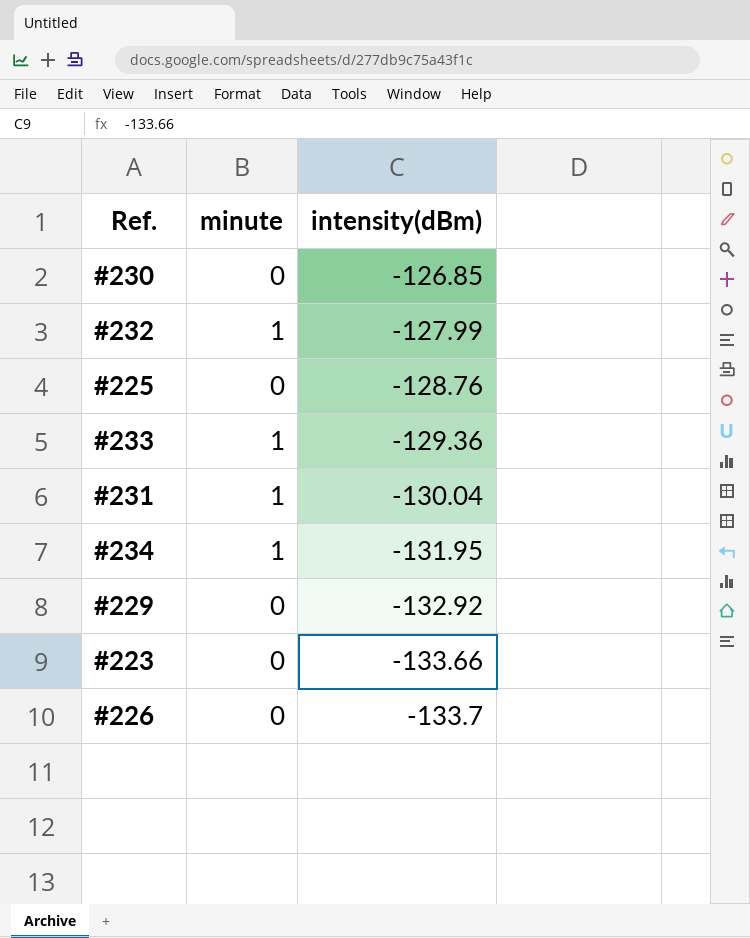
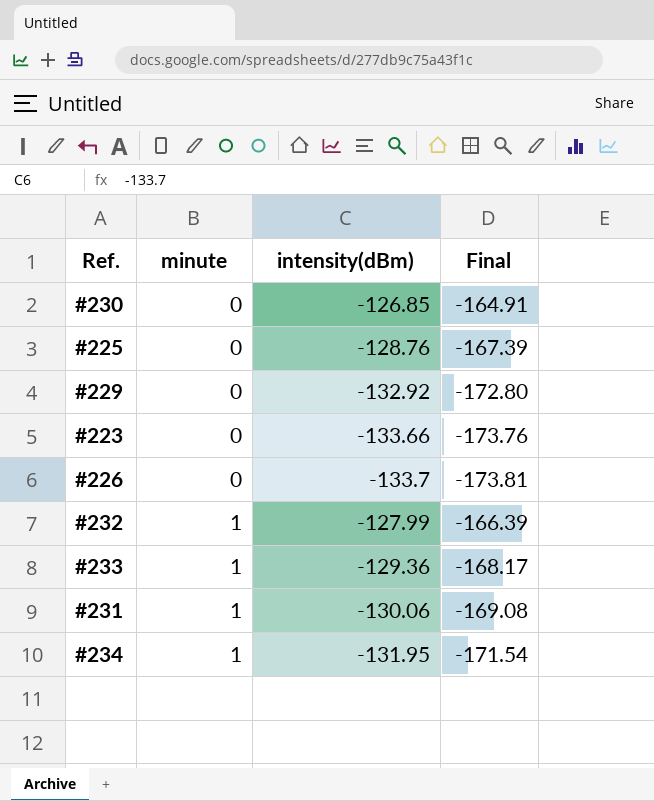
row order: intensity(dBm) descending -> minute ascending
column Final | formula: none -> [intensity(dBm)] * 1.3
#231 | intensity(dBm): -130.04 -> -130.06

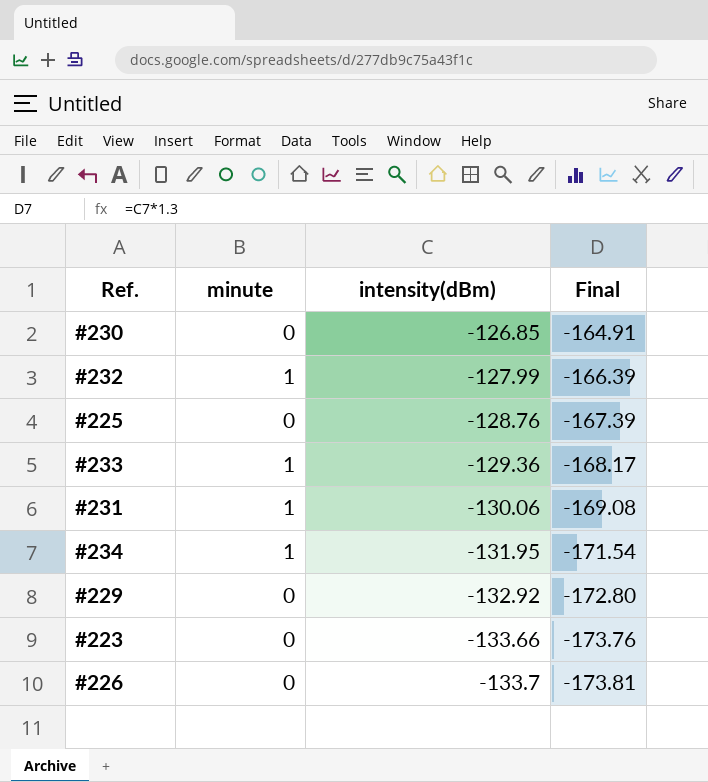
row order: minute ascending -> intensity(dBm) descending

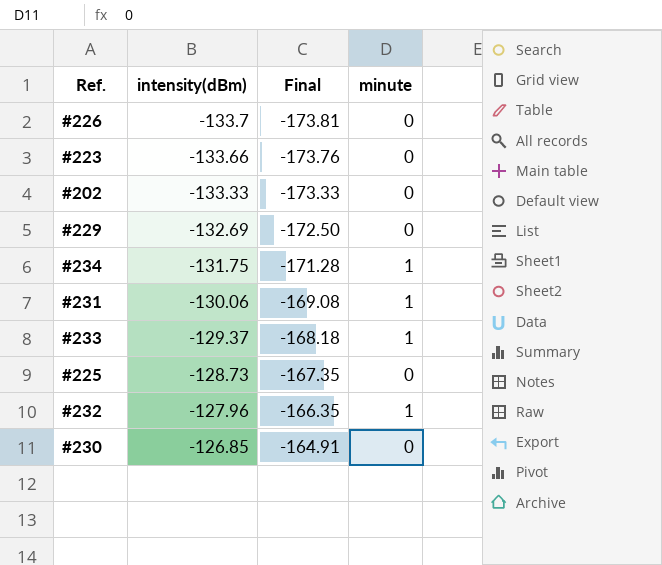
row order: intensity(dBm) descending -> intensity(dBm) ascending
column minute | position: 2 -> 4
row #202: none -> -133.33 | -173.33 | 0
#229 | intensity(dBm): -132.92 -> -132.69
#229 | Final: -172.80 -> -172.50
#234 | intensity(dBm): -131.95 -> -131.75
#234 | Final: -171.54 -> -171.28
#233 | intensity(dBm): -129.36 -> -129.37
#233 | Final: -168.17 -> -168.18
#225 | intensity(dBm): -128.76 -> -128.73
#225 | Final: -167.39 -> -167.35
#232 | intensity(dBm): -127.99 -> -127.96
#232 | Final: -166.39 -> -166.35

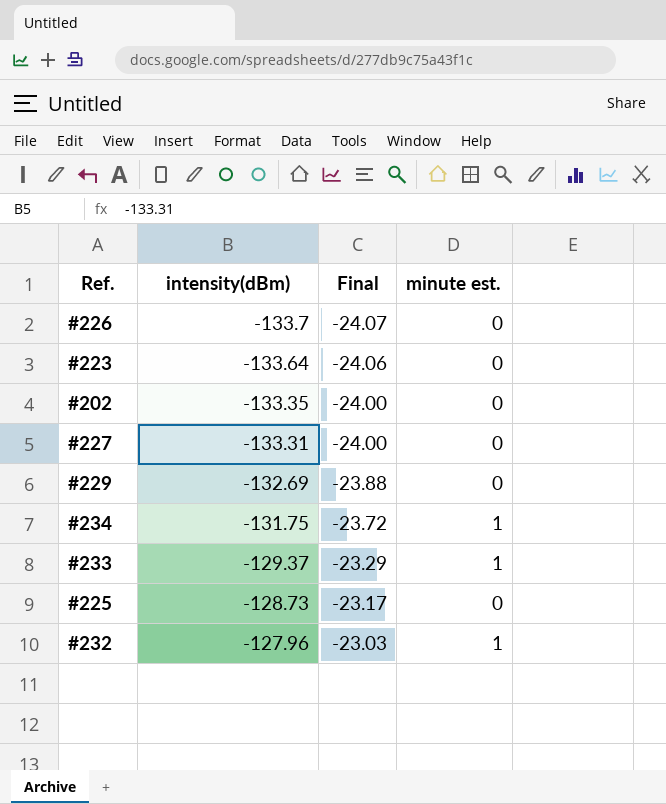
column Final | formula: [intensity(dBm)] * 1.3 -> [intensity(dBm)] * 0.18
column name: minute -> minute est.
row #231: -130.06 | -169.08 | 1 -> none
row #230: -126.85 | -164.91 | 0 -> none
#223 | intensity(dBm): -133.66 -> -133.64
#202 | intensity(dBm): -133.33 -> -133.35
row #227: none -> -133.31 | -24.00 | 0

